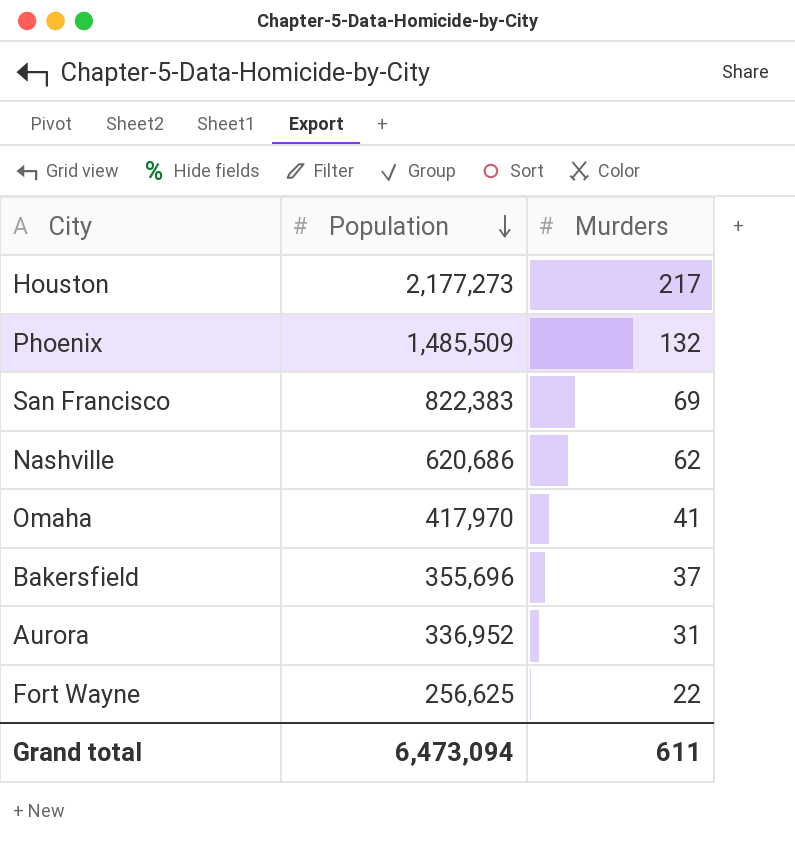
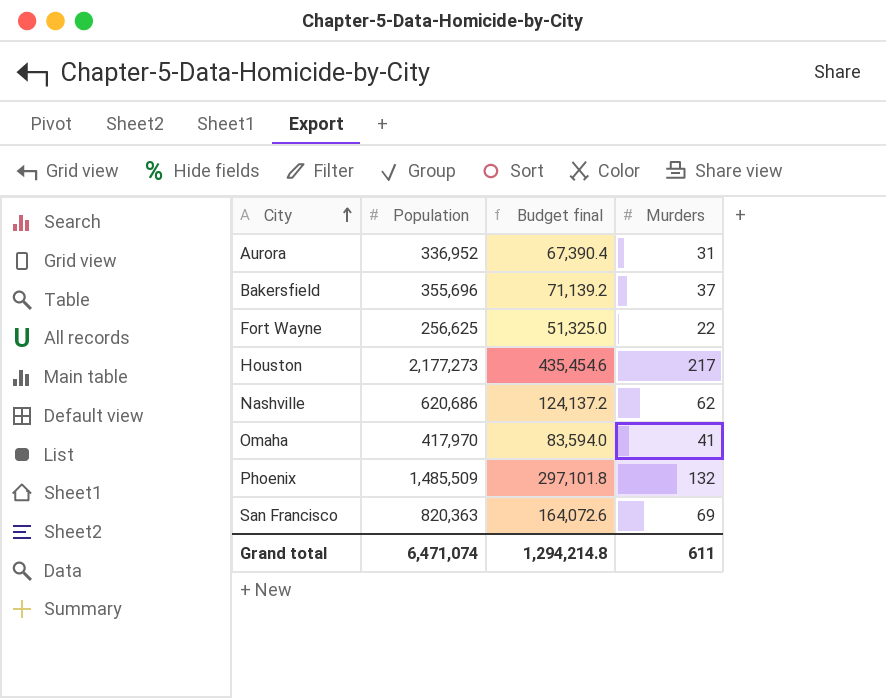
row order: Population descending -> City ascending
column Budget final | formula: none -> [Population] * 0.2
San Francisco | Population: 822,383 -> 820,363
Grand total | Population: 6,473,094 -> 6,471,074

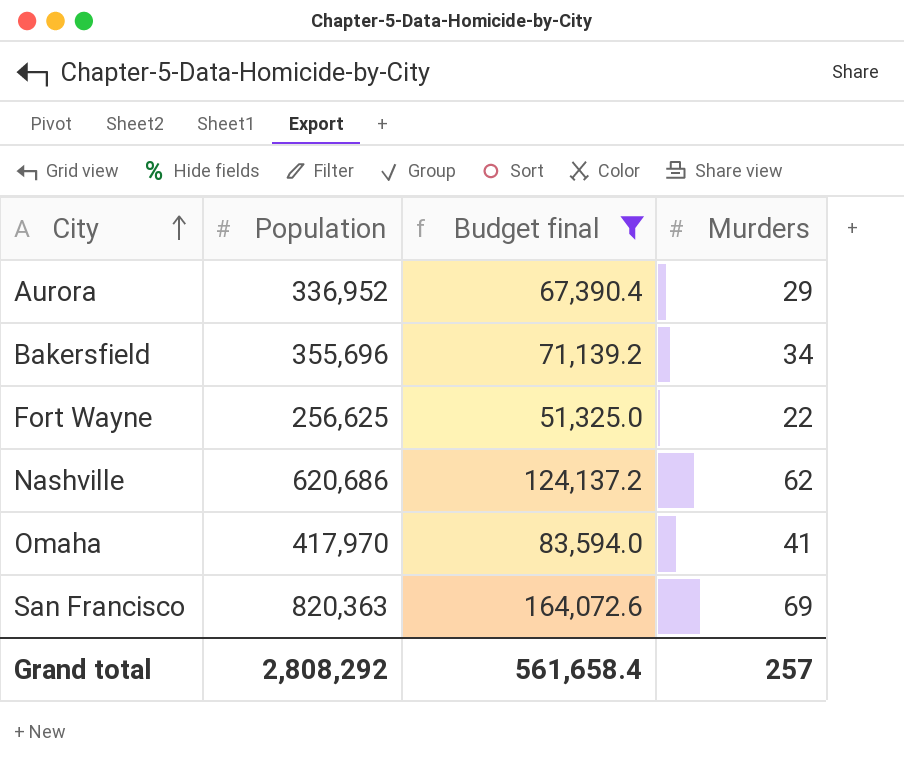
filter: none -> Budget final <= 164,072.6
Aurora | Murders: 31 -> 29
Bakersfield | Murders: 37 -> 34
Grand total | Population: 6,471,074 -> 2,808,292
Grand total | Budget final: 1,294,214.8 -> 561,658.4
Grand total | Murders: 611 -> 257

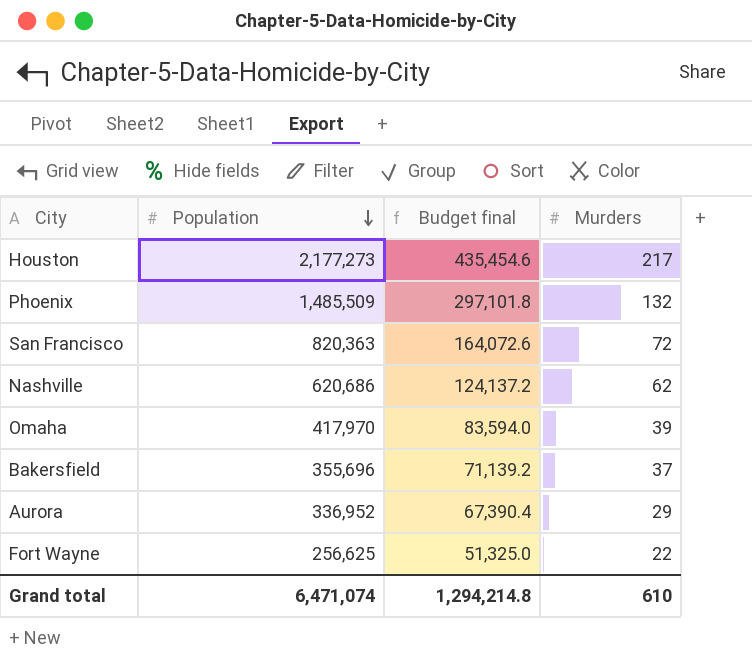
filter: Budget final <= 164,072.6 -> none
row order: City ascending -> Population descending
San Francisco | Murders: 69 -> 72
Omaha | Murders: 41 -> 39
Bakersfield | Murders: 34 -> 37
Grand total | Population: 2,808,292 -> 6,471,074
Grand total | Budget final: 561,658.4 -> 1,294,214.8
Grand total | Murders: 257 -> 610

